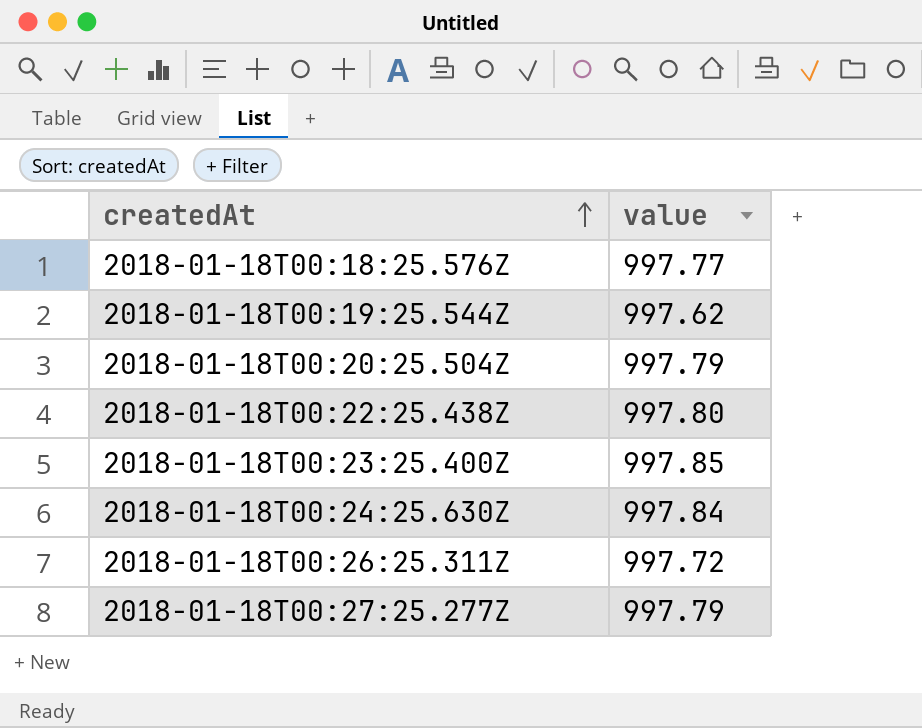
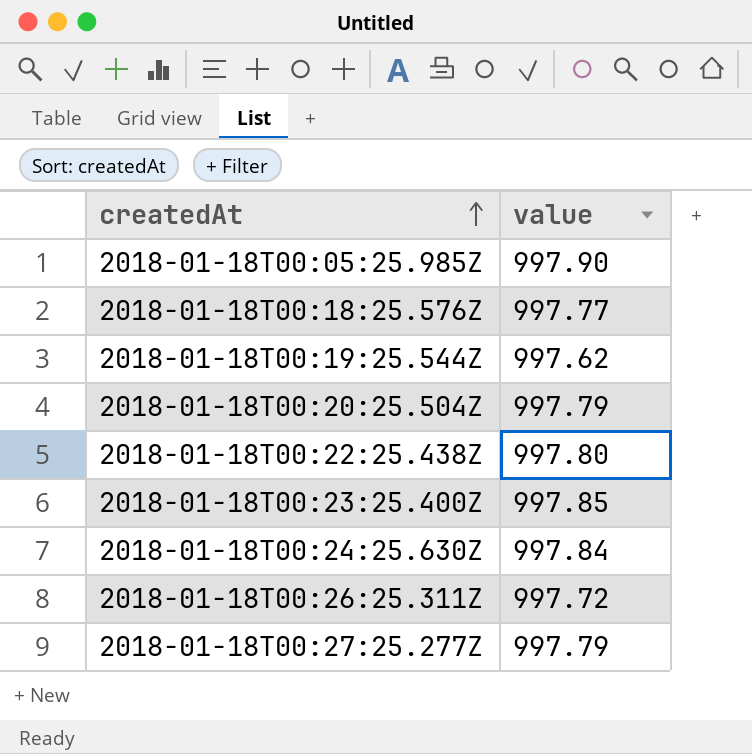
row 2018-01-18T00:05:25.985Z: none -> 997.90

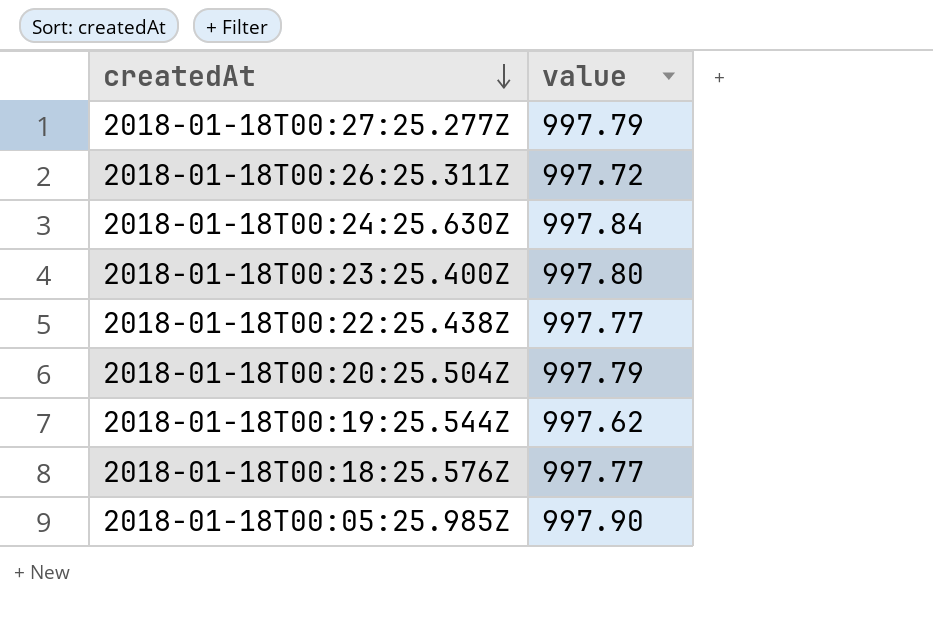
row order: createdAt ascending -> createdAt descending
2018-01-18T00:23:25.400Z | value: 997.85 -> 997.80
2018-01-18T00:22:25.438Z | value: 997.80 -> 997.77

